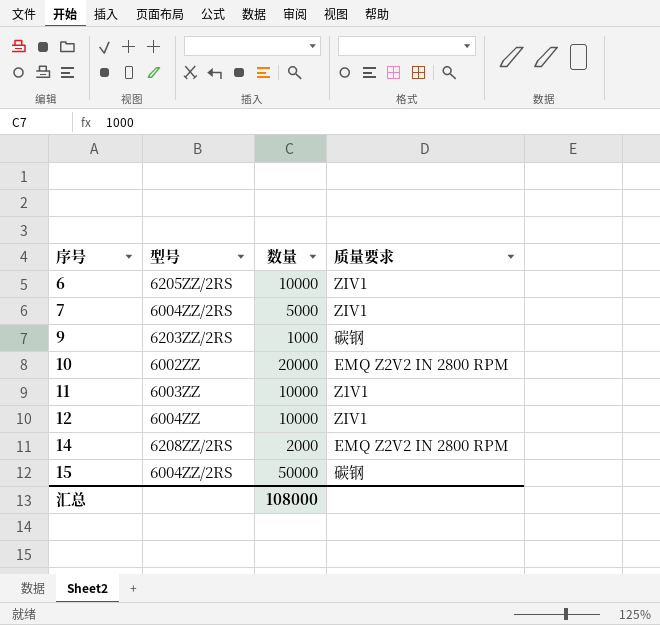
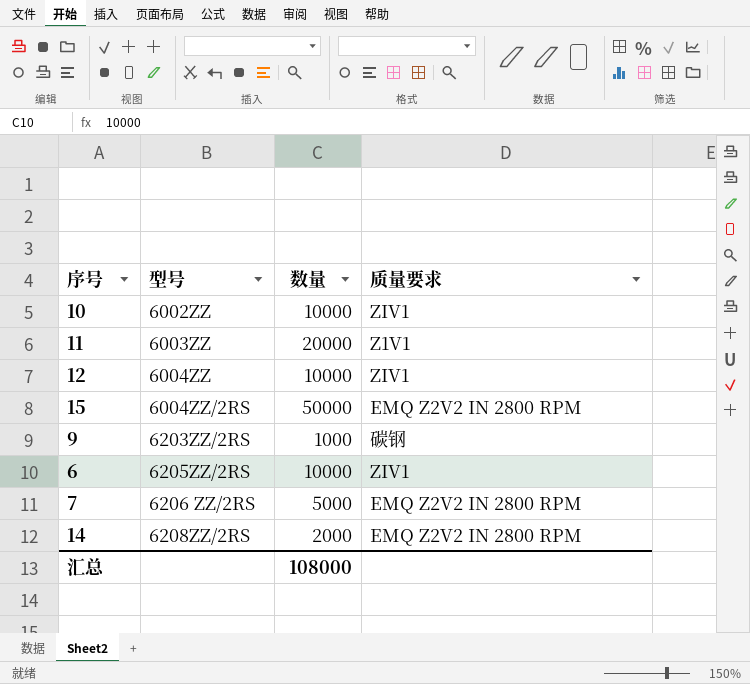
row order: 序号 ascending -> 型号 ascending
10 | 数量: 20000 -> 10000
10 | 质量要求: EMQ Z2V2 IN 2800 RPM -> ZIV1
11 | 数量: 10000 -> 20000
15 | 质量要求: 碳钢 -> EMQ Z2V2 IN 2800 RPM
7 | 型号: 6004ZZ/2RS -> 6206 ZZ/2RS
7 | 质量要求: ZIV1 -> EMQ Z2V2 IN 2800 RPM

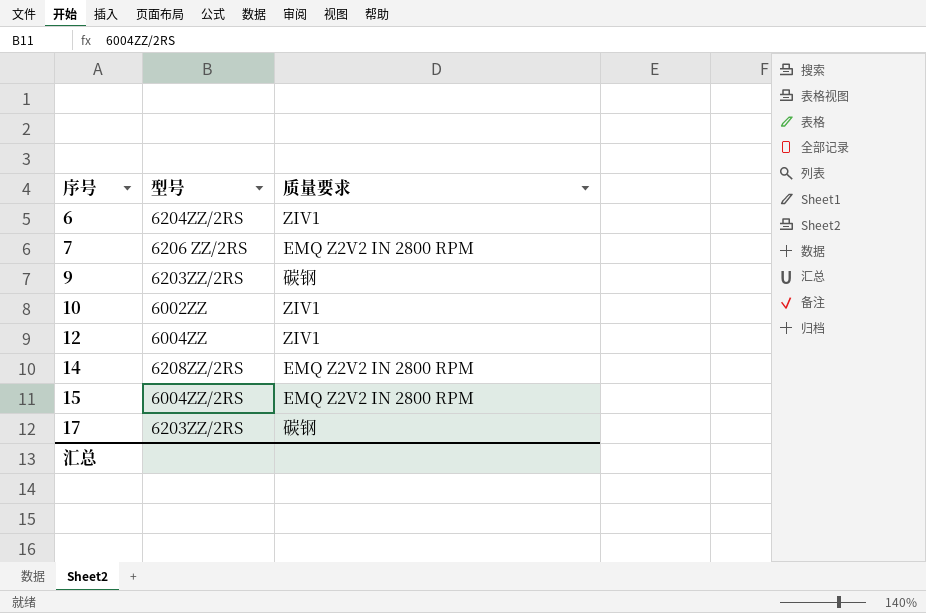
row order: 型号 ascending -> 序号 ascending
column 数量 | position: 3 -> none
row 11: 6003ZZ | 20000 | Z1V1 -> none
6 | 型号: 6205ZZ/2RS -> 6204ZZ/2RS
row 17: none -> 6203ZZ/2RS | 碳钢

